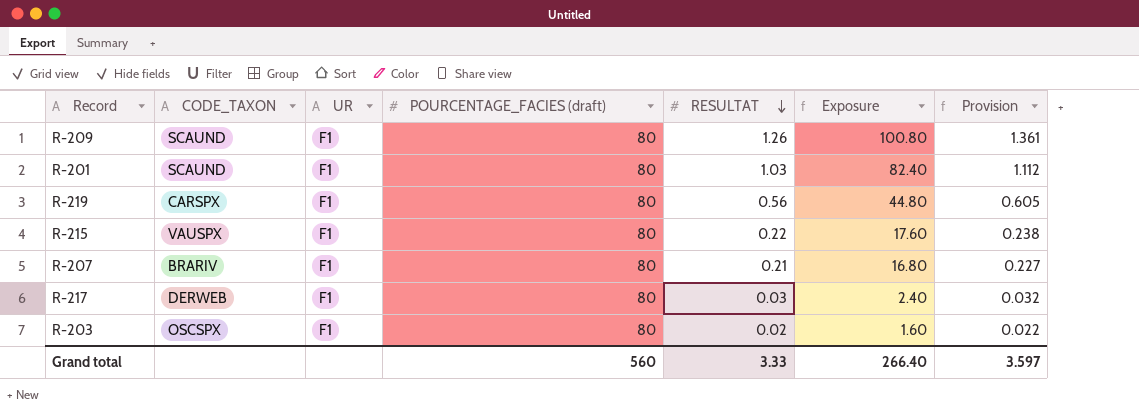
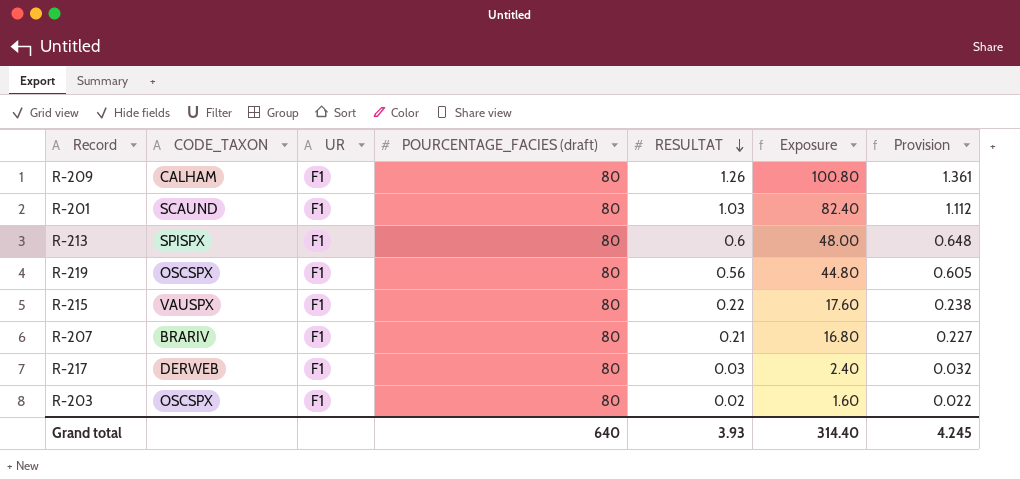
R-209 | CODE_TAXON: SCAUND -> CALHAM
row R-213: none -> SPISPX | F1 | 80 | 0.6 | 48.00 | 0.648
R-219 | CODE_TAXON: CARSPX -> OSCSPX
Grand total | POURCENTAGE_FACIES (draft): 560 -> 640
Grand total | RESULTAT: 3.33 -> 3.93
Grand total | Exposure: 266.40 -> 314.40
Grand total | Provision: 3.597 -> 4.245

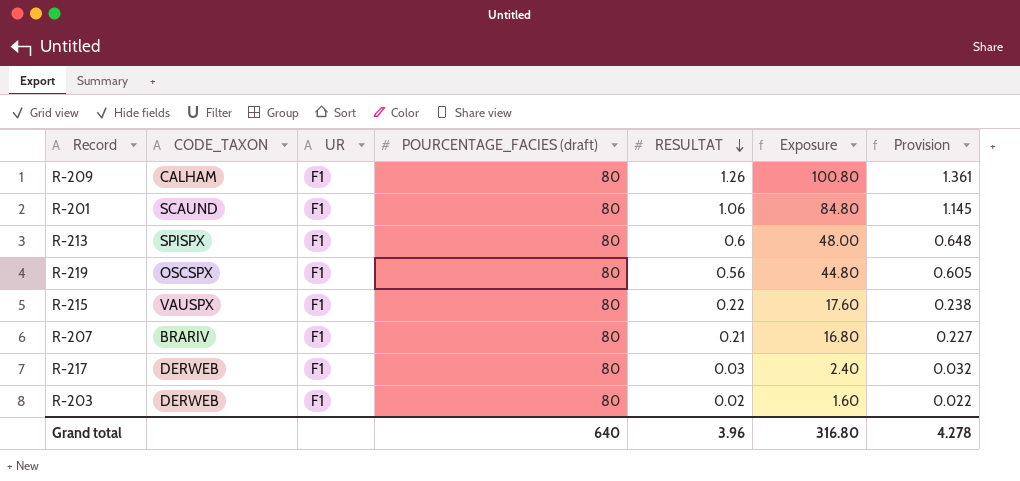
R-201 | RESULTAT: 1.03 -> 1.06
R-201 | Exposure: 82.40 -> 84.80
R-201 | Provision: 1.112 -> 1.145
R-203 | CODE_TAXON: OSCSPX -> DERWEB
Grand total | RESULTAT: 3.93 -> 3.96
Grand total | Exposure: 314.40 -> 316.80
Grand total | Provision: 4.245 -> 4.278

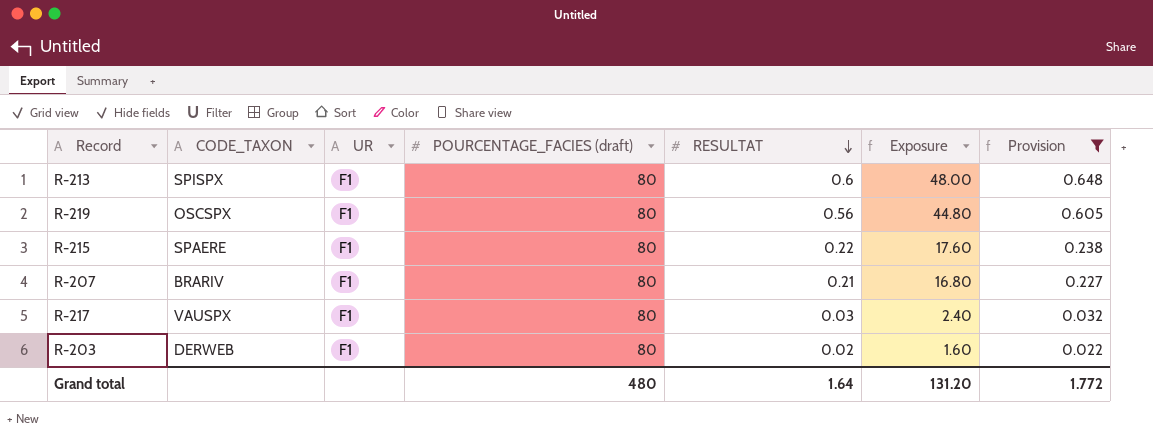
filter: none -> Provision <= 0.648
R-215 | CODE_TAXON: VAUSPX -> SPAERE
R-217 | CODE_TAXON: DERWEB -> VAUSPX
Grand total | POURCENTAGE_FACIES (draft): 640 -> 480
Grand total | RESULTAT: 3.96 -> 1.64
Grand total | Exposure: 316.80 -> 131.20
Grand total | Provision: 4.278 -> 1.772

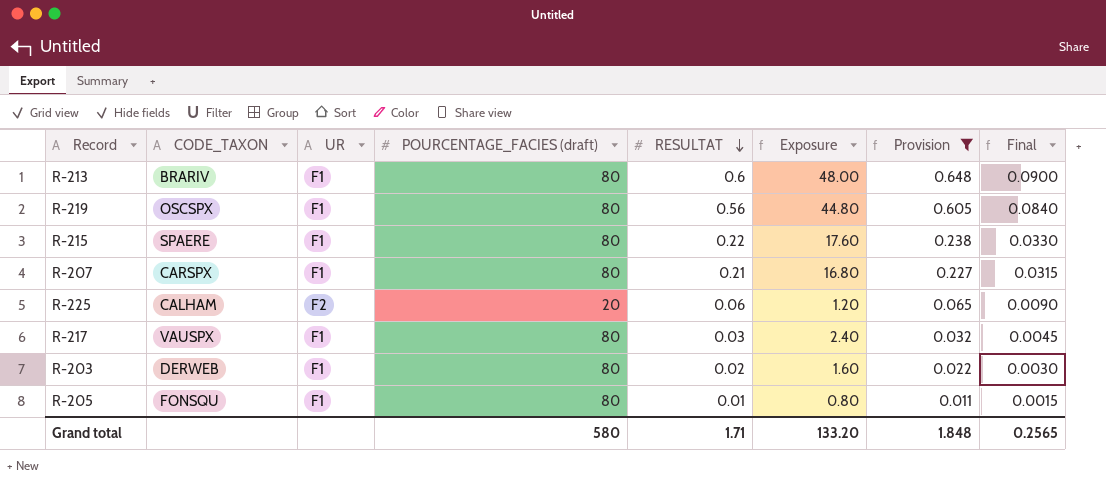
column Final | formula: none -> [RESULTAT] * 0.15
R-213 | CODE_TAXON: SPISPX -> BRARIV
R-207 | CODE_TAXON: BRARIV -> CARSPX
row R-225: none -> CALHAM | F2 | 20 | 0.06 | 1.20 | 0.065 | 0.0090
row R-205: none -> FONSQU | F1 | 80 | 0.01 | 0.80 | 0.011 | 0.0015
Grand total | POURCENTAGE_FACIES (draft): 480 -> 580
Grand total | RESULTAT: 1.64 -> 1.71
Grand total | Exposure: 131.20 -> 133.20
Grand total | Provision: 1.772 -> 1.848

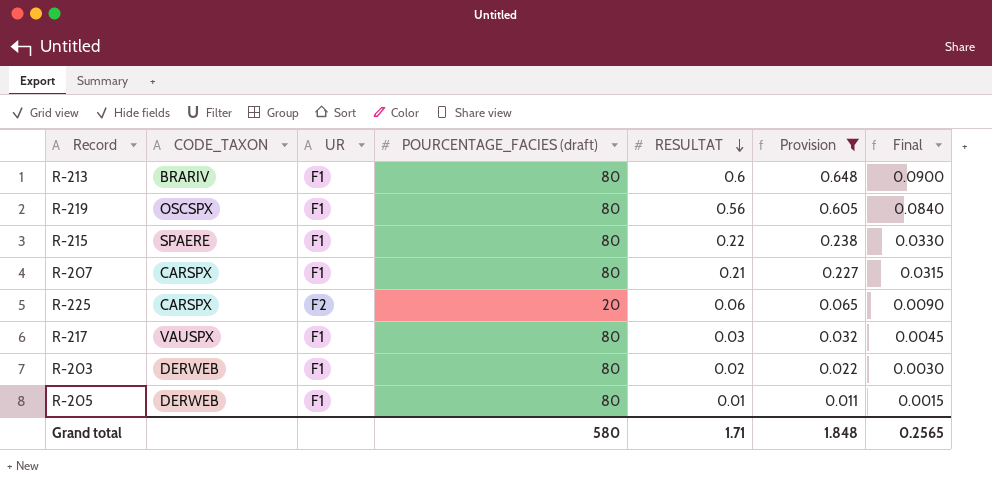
column Exposure | formula: [POURCENTAGE_FACIES (draft)] * [RESULTAT] -> none
R-225 | CODE_TAXON: CALHAM -> CARSPX
R-205 | CODE_TAXON: FONSQU -> DERWEB

